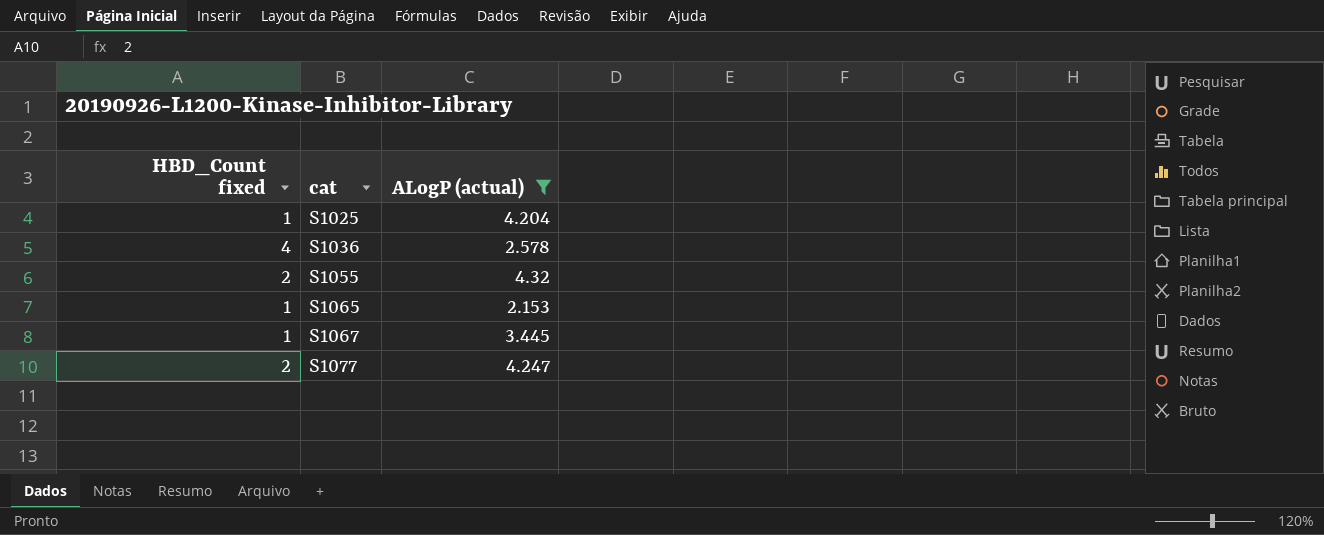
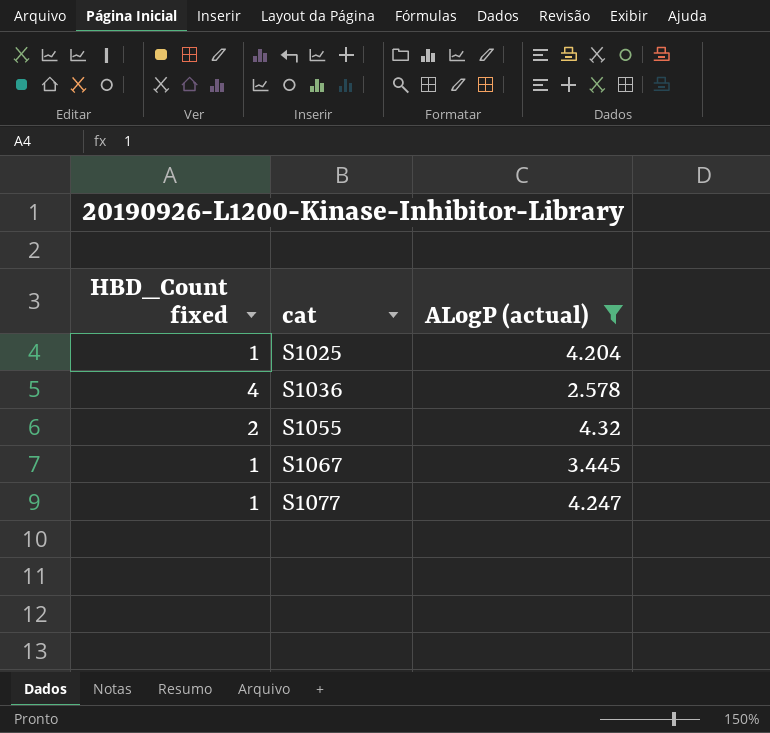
row S1065: 1 | 2.153 -> none
S1077 | HBD_Count fixed: 2 -> 1

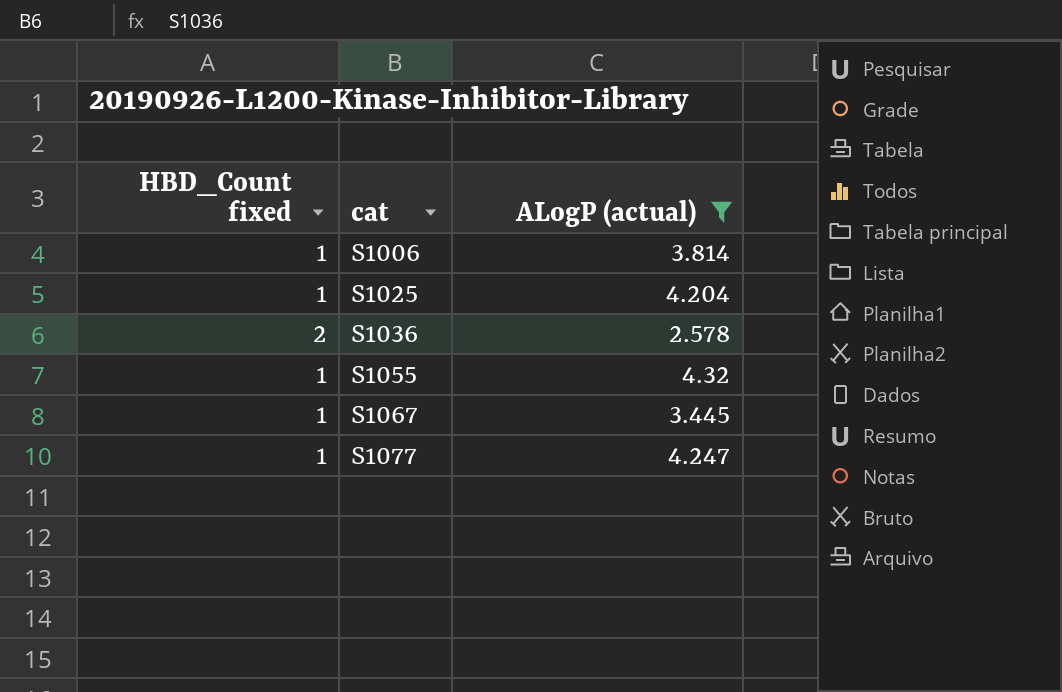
row S1006: none -> 1 | 3.814
S1036 | HBD_Count fixed: 4 -> 2
S1055 | HBD_Count fixed: 2 -> 1

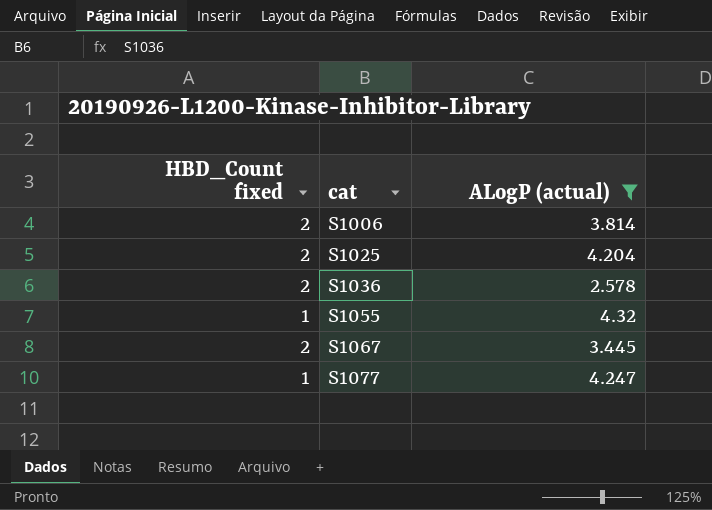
S1006 | HBD_Count fixed: 1 -> 2
S1025 | HBD_Count fixed: 1 -> 2
S1067 | HBD_Count fixed: 1 -> 2

